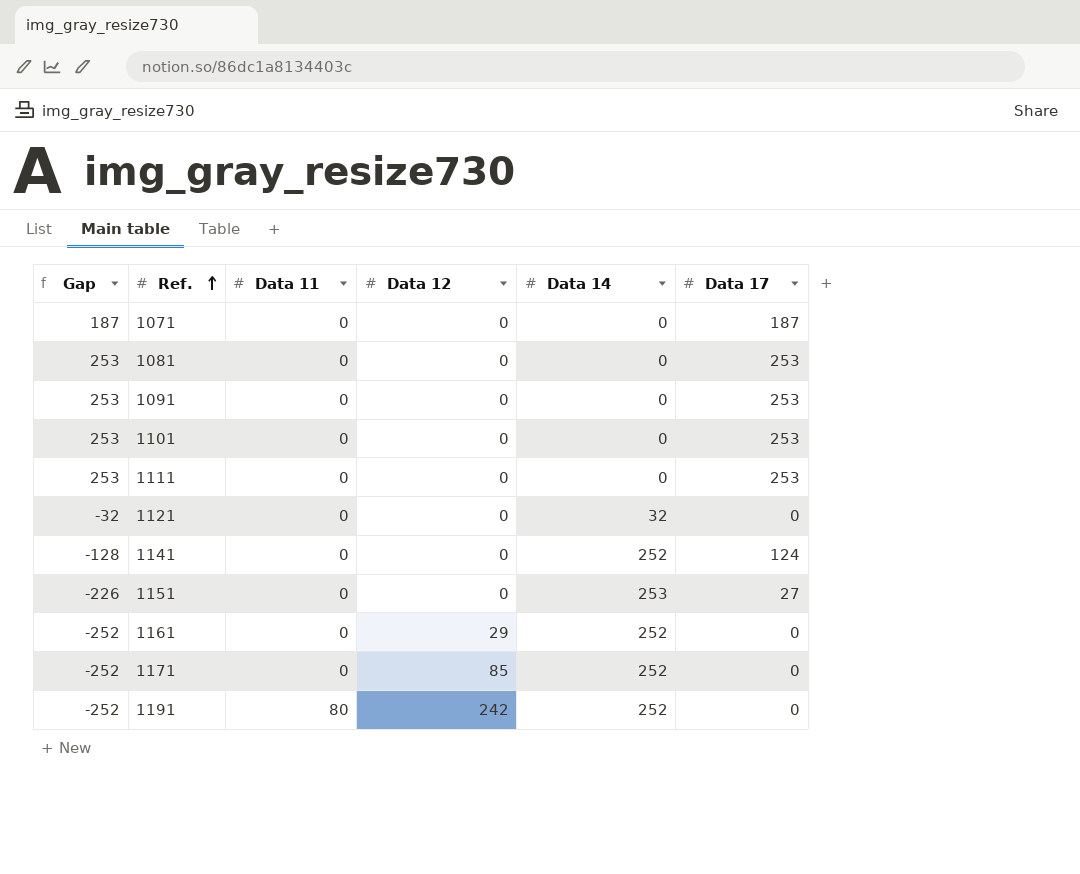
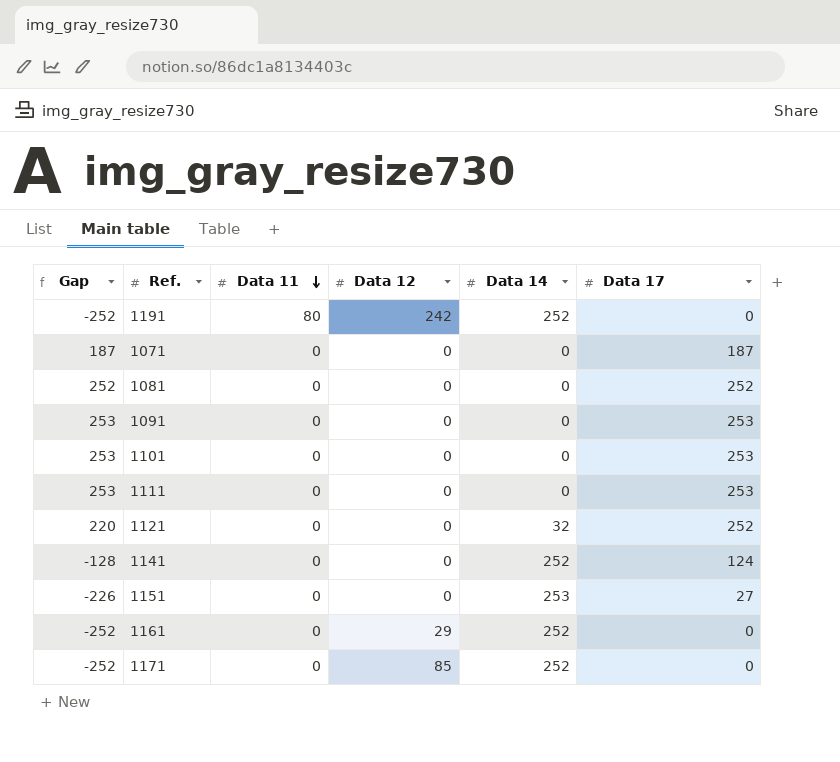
row order: Ref. ascending -> Data 11 descending
1081 | Gap: 253 -> 252
1081 | Data 17: 253 -> 252
1121 | Gap: -32 -> 220
1121 | Data 17: 0 -> 252

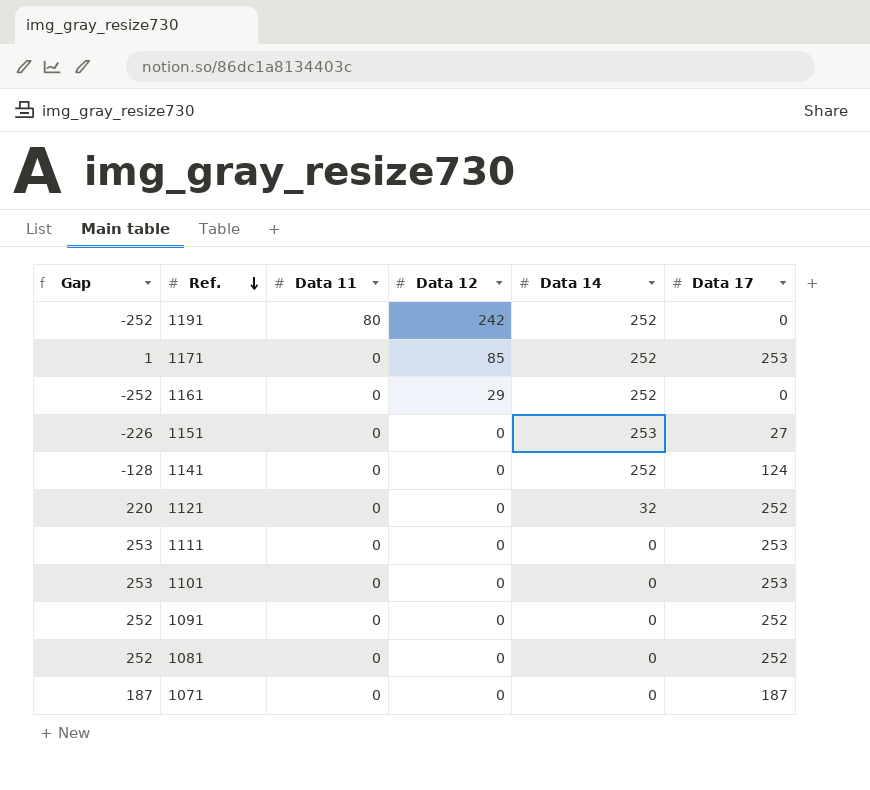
row order: Data 11 descending -> Ref. descending
1171 | Gap: -252 -> 1
1171 | Data 17: 0 -> 253
1091 | Gap: 253 -> 252
1091 | Data 17: 253 -> 252

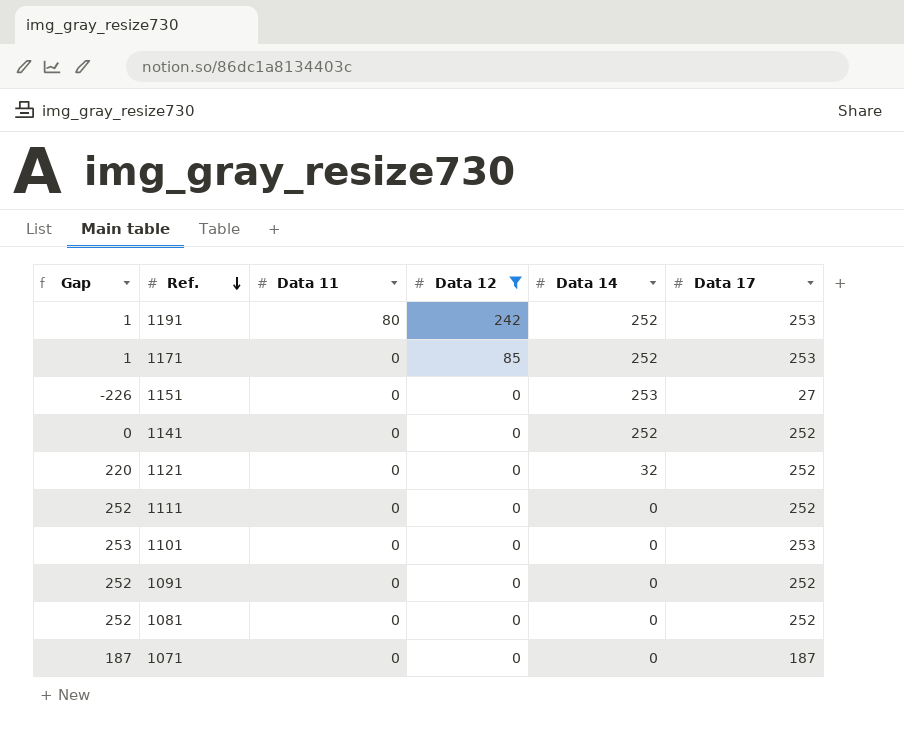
filter: none -> Data 12 != 29
1191 | Gap: -252 -> 1
1191 | Data 17: 0 -> 253
1141 | Gap: -128 -> 0
1141 | Data 17: 124 -> 252
1111 | Gap: 253 -> 252
1111 | Data 17: 253 -> 252

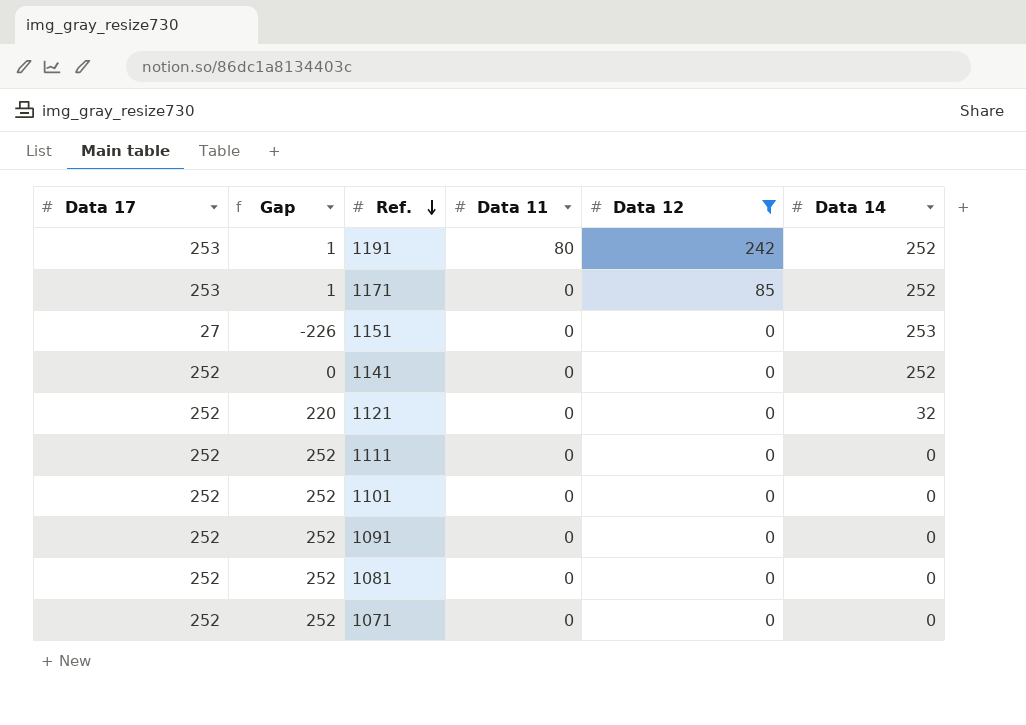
column Data 17 | position: 6 -> 1
1101 | Data 17: 253 -> 252
1101 | Gap: 253 -> 252
1071 | Data 17: 187 -> 252
1071 | Gap: 187 -> 252

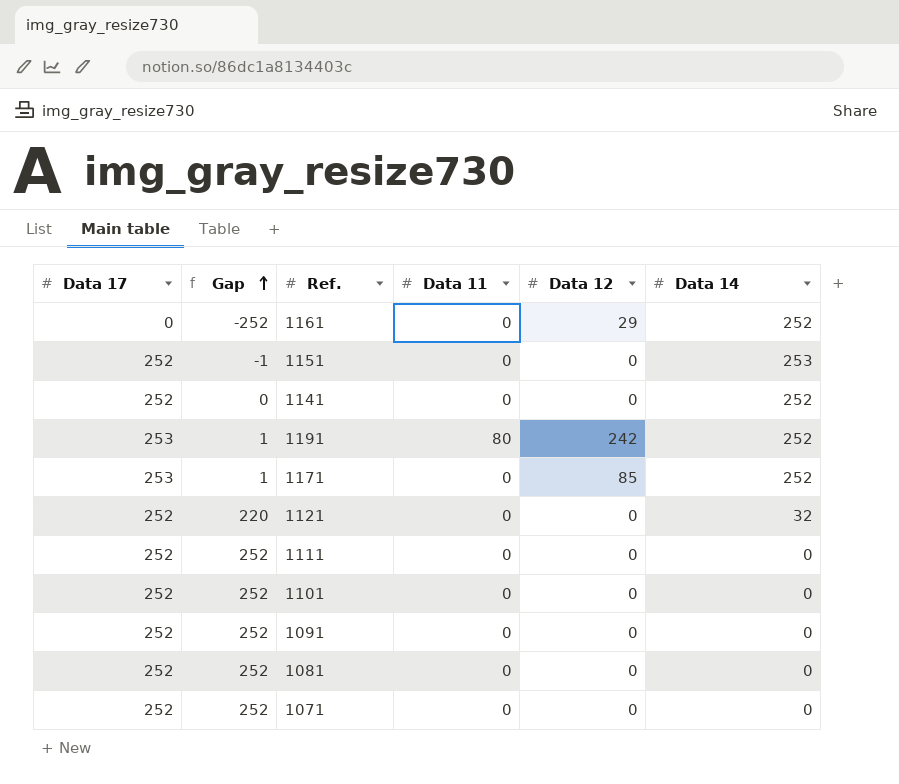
filter: Data 12 != 29 -> none
row order: Ref. descending -> Gap ascending
1151 | Data 17: 27 -> 252
1151 | Gap: -226 -> -1

